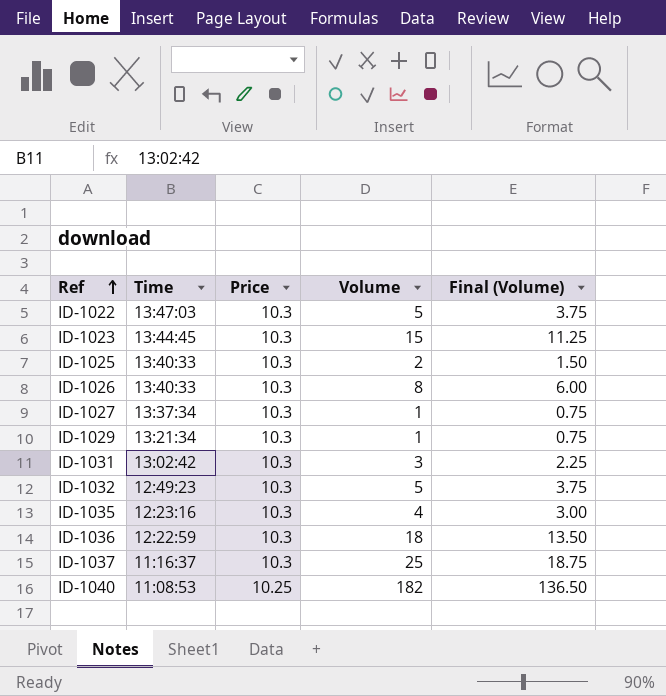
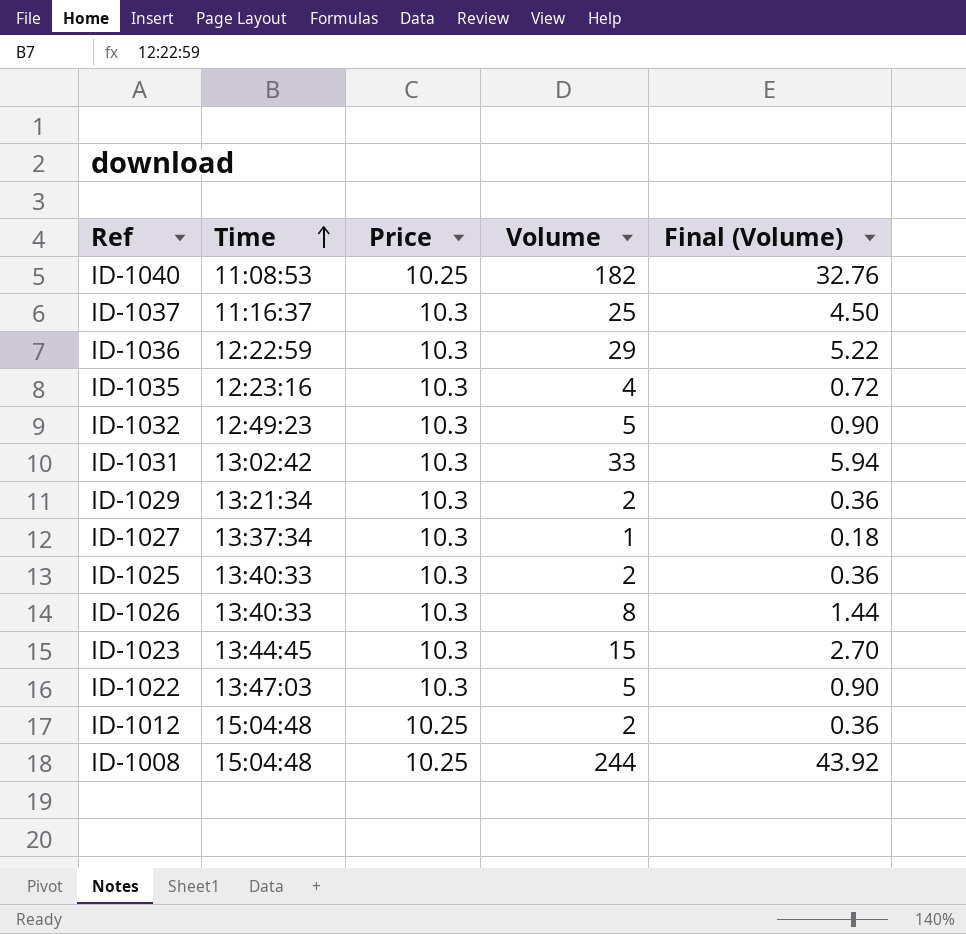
row order: Ref ascending -> Time ascending
column Final (Volume) | formula: [Volume] * 0.75 -> [Volume] * 0.18
ID-1036 | Volume: 18 -> 29
ID-1031 | Volume: 3 -> 33
ID-1029 | Volume: 1 -> 2
row ID-1012: none -> 15:04:48 | 10.25 | 2 | 0.36
row ID-1008: none -> 15:04:48 | 10.25 | 244 | 43.92

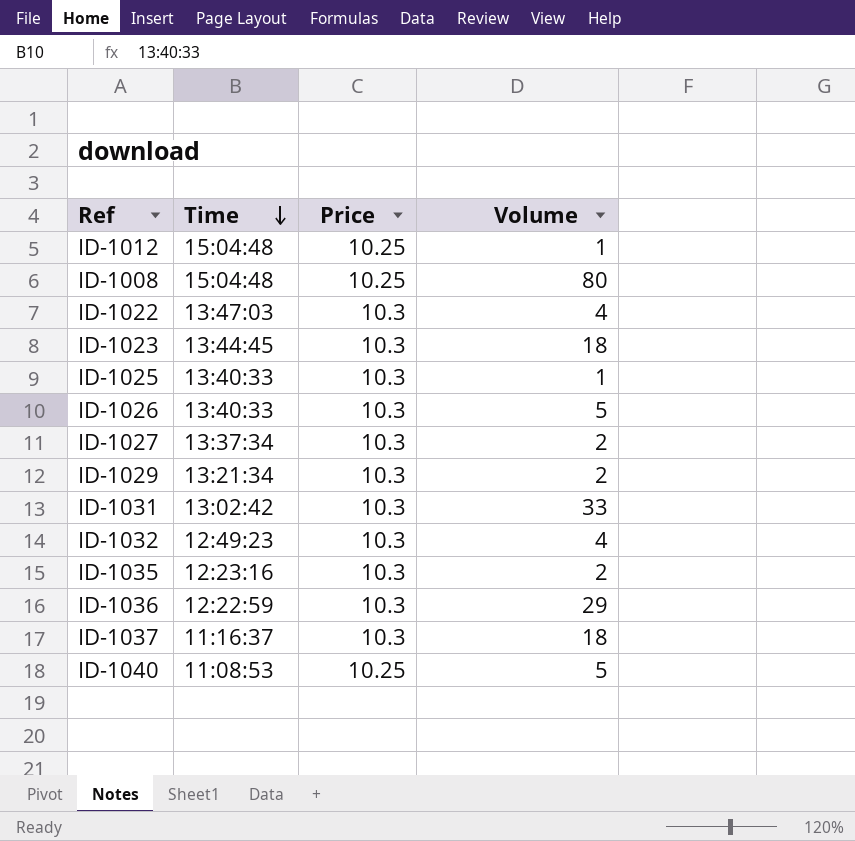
row order: Time ascending -> Time descending
column Final (Volume) | formula: [Volume] * 0.18 -> none
ID-1012 | Volume: 2 -> 1
ID-1008 | Volume: 244 -> 80
ID-1022 | Volume: 5 -> 4
ID-1023 | Volume: 15 -> 18
ID-1025 | Volume: 2 -> 1
ID-1026 | Volume: 8 -> 5
ID-1027 | Volume: 1 -> 2
ID-1032 | Volume: 5 -> 4
ID-1035 | Volume: 4 -> 2
ID-1037 | Volume: 25 -> 18
ID-1040 | Volume: 182 -> 5

